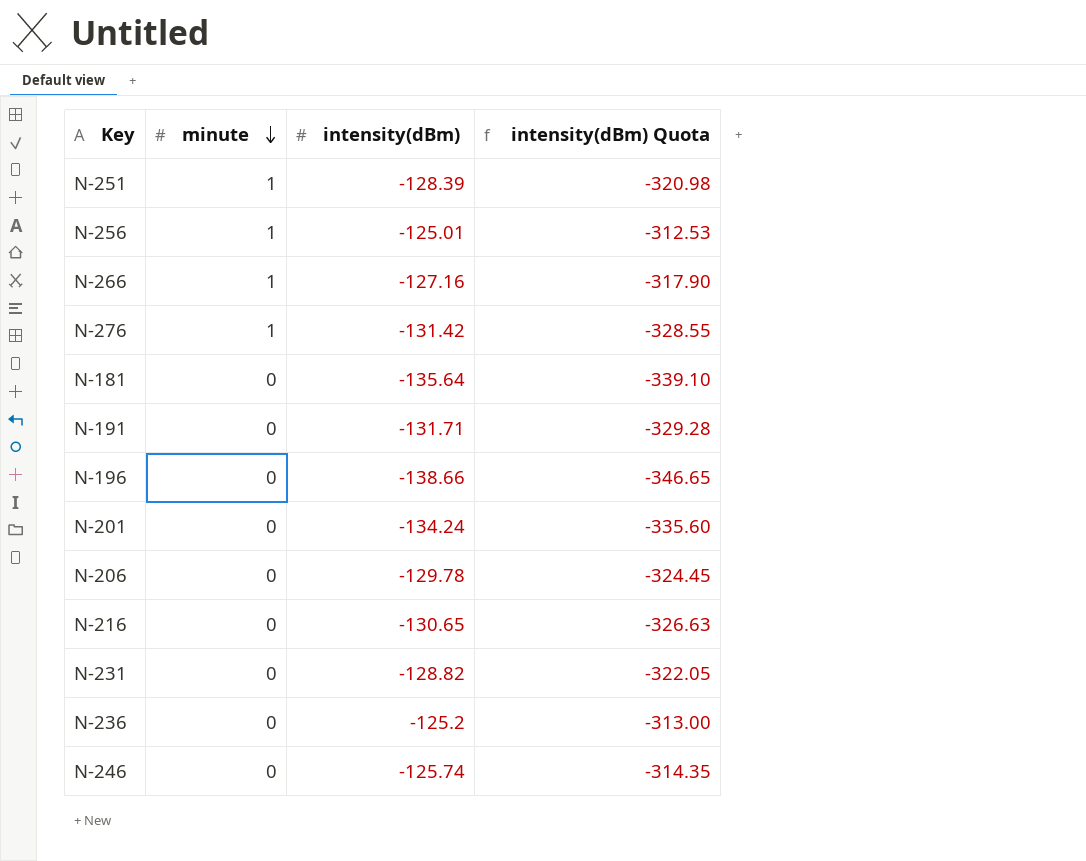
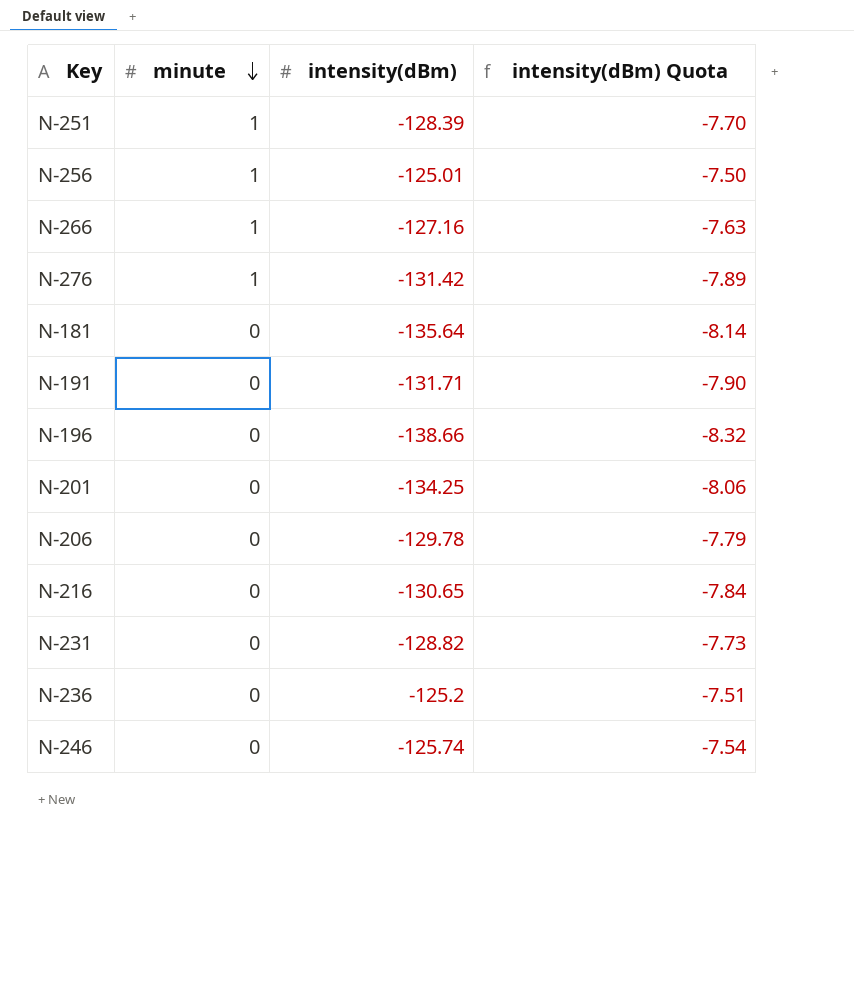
column intensity(dBm) Quota | formula: [intensity(dBm)] * 2.5 -> [intensity(dBm)] * 0.06
N-201 | intensity(dBm): -134.24 -> -134.25

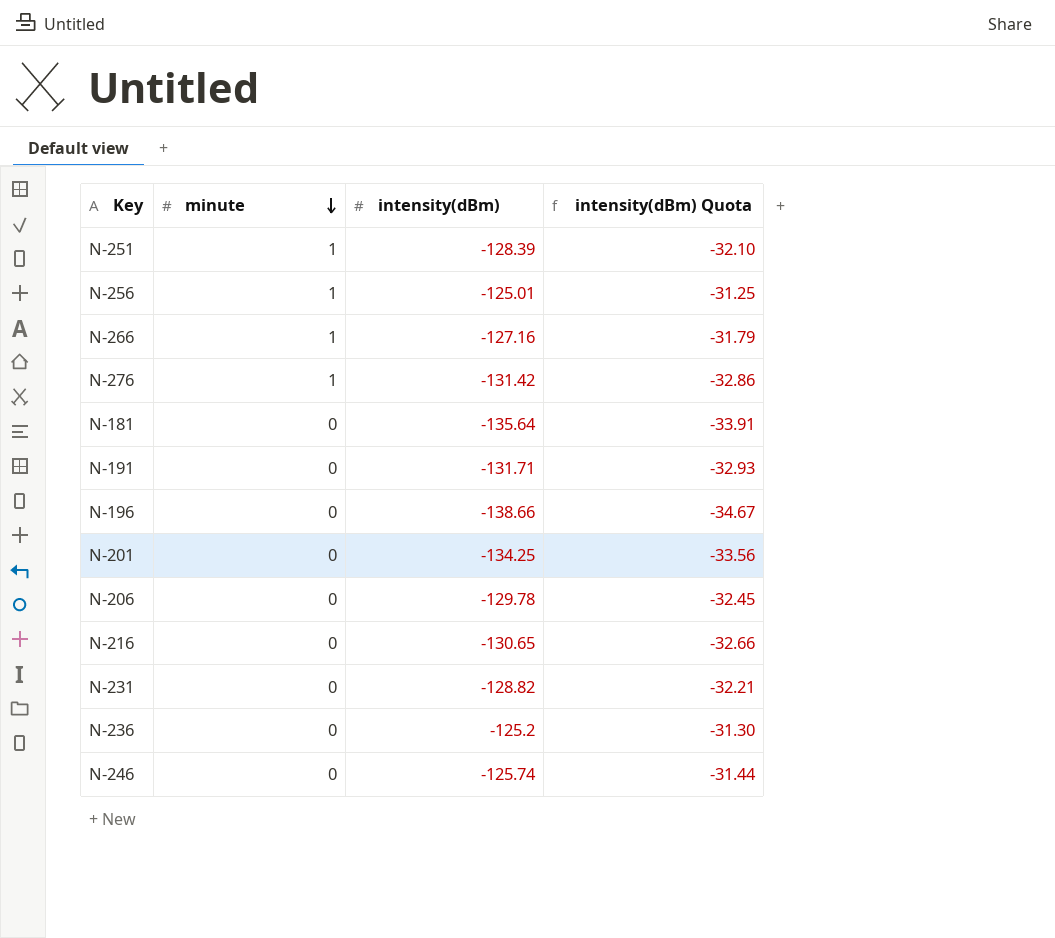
column intensity(dBm) Quota | formula: [intensity(dBm)] * 0.06 -> [intensity(dBm)] * 0.25

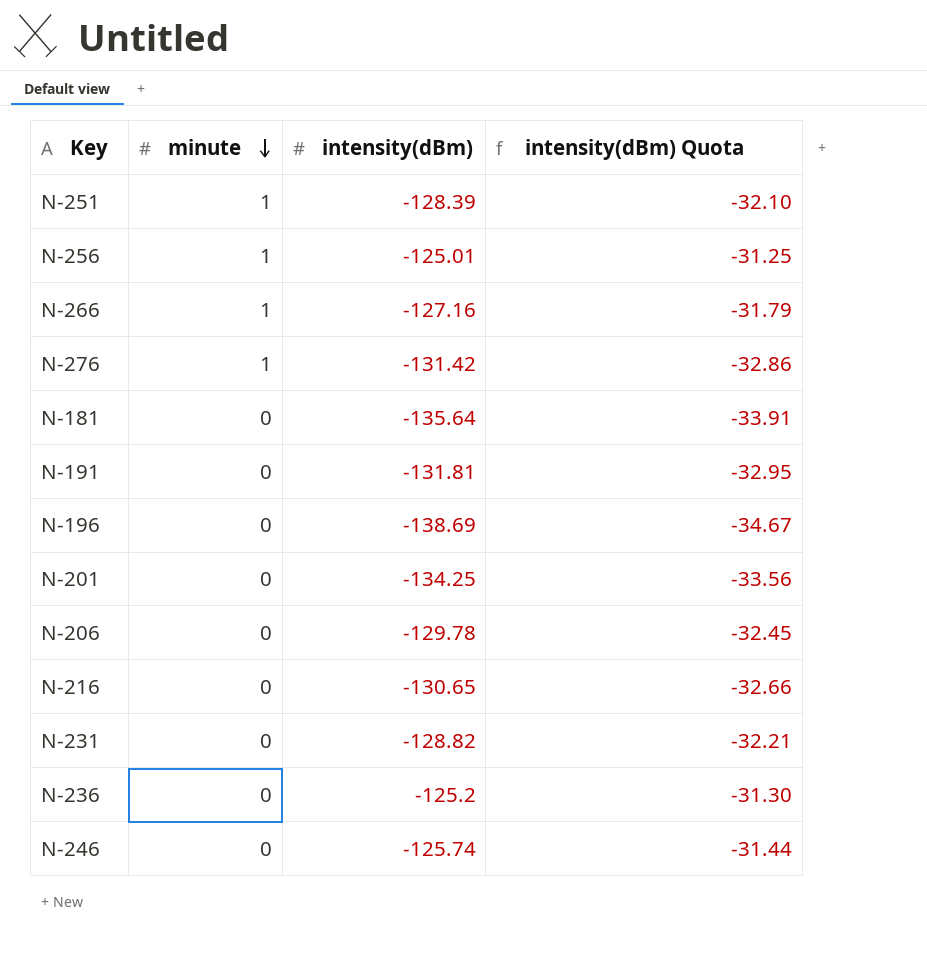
N-191 | intensity(dBm): -131.71 -> -131.81
N-191 | intensity(dBm) Quota: -32.93 -> -32.95
N-196 | intensity(dBm): -138.66 -> -138.69

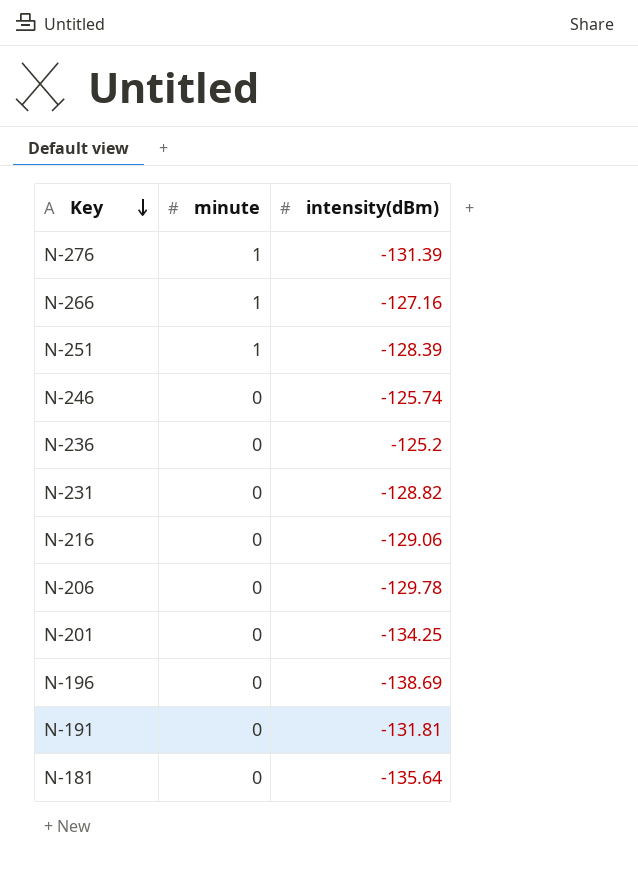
row order: minute descending -> Key descending
column intensity(dBm) Quota | formula: [intensity(dBm)] * 0.25 -> none
row N-256: 1 | -125.01 | -31.25 -> none
N-276 | intensity(dBm): -131.42 -> -131.39
N-216 | intensity(dBm): -130.65 -> -129.06

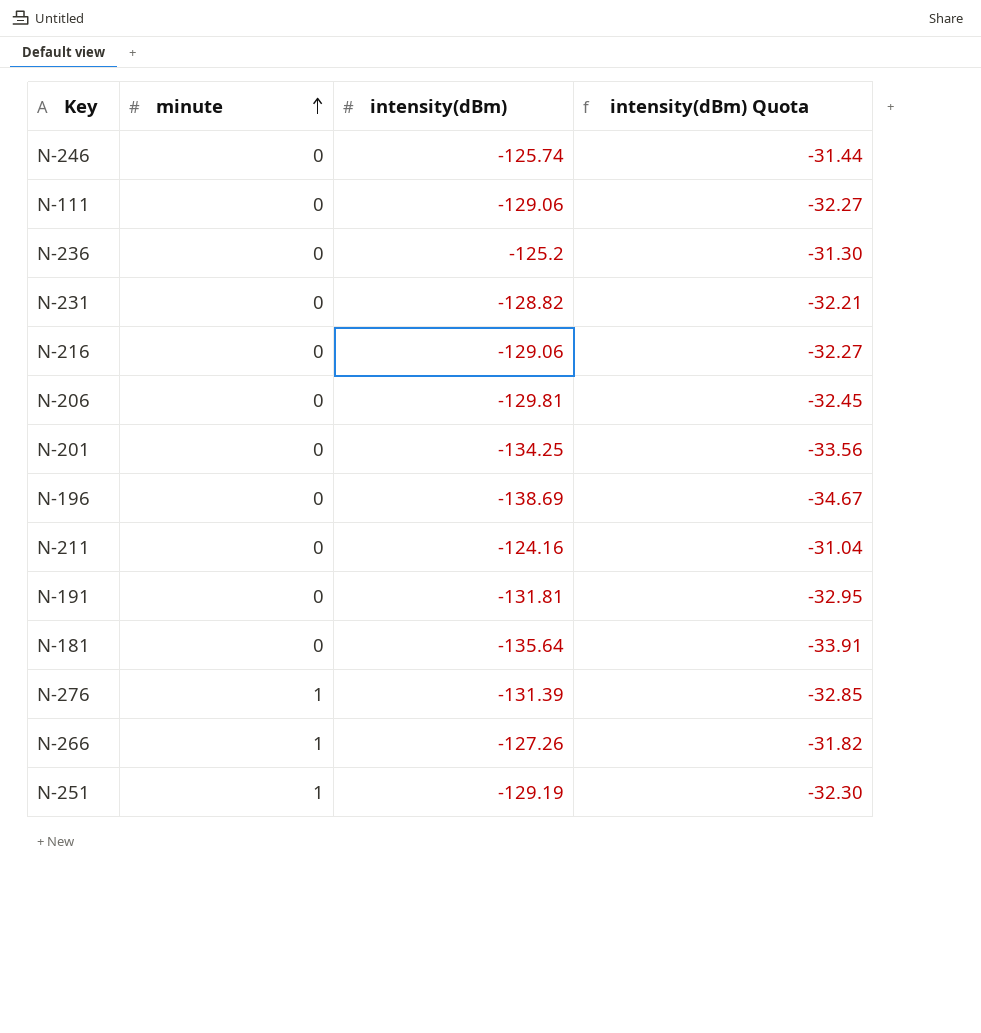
row order: Key descending -> minute ascending
column intensity(dBm) Quota | formula: none -> [intensity(dBm)] * 0.25
row N-111: none -> 0 | -129.06 | -32.27
N-206 | intensity(dBm): -129.78 -> -129.81
row N-211: none -> 0 | -124.16 | -31.04
N-266 | intensity(dBm): -127.16 -> -127.26
N-251 | intensity(dBm): -128.39 -> -129.19

